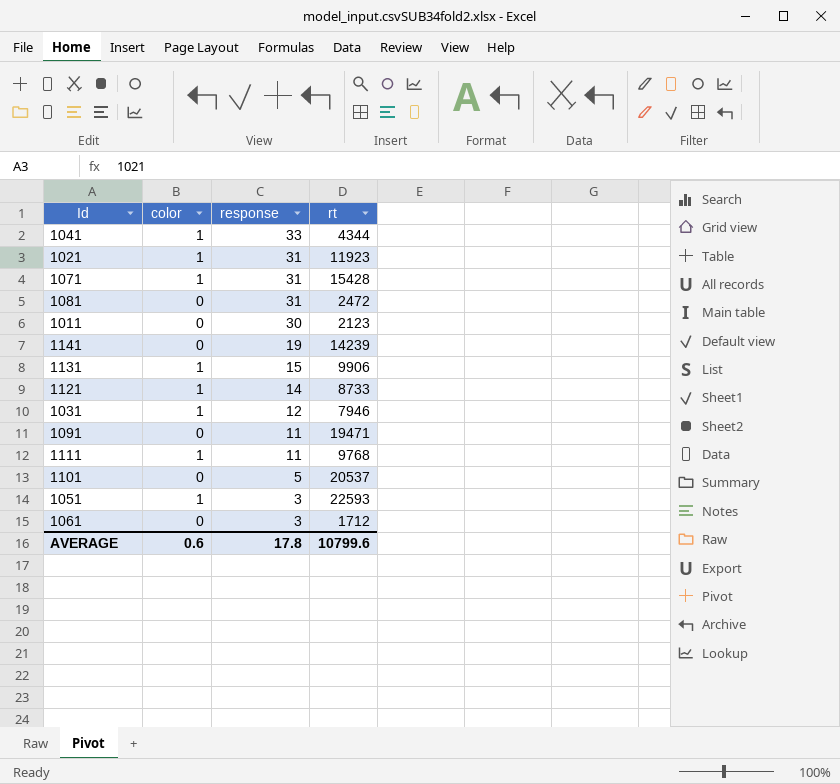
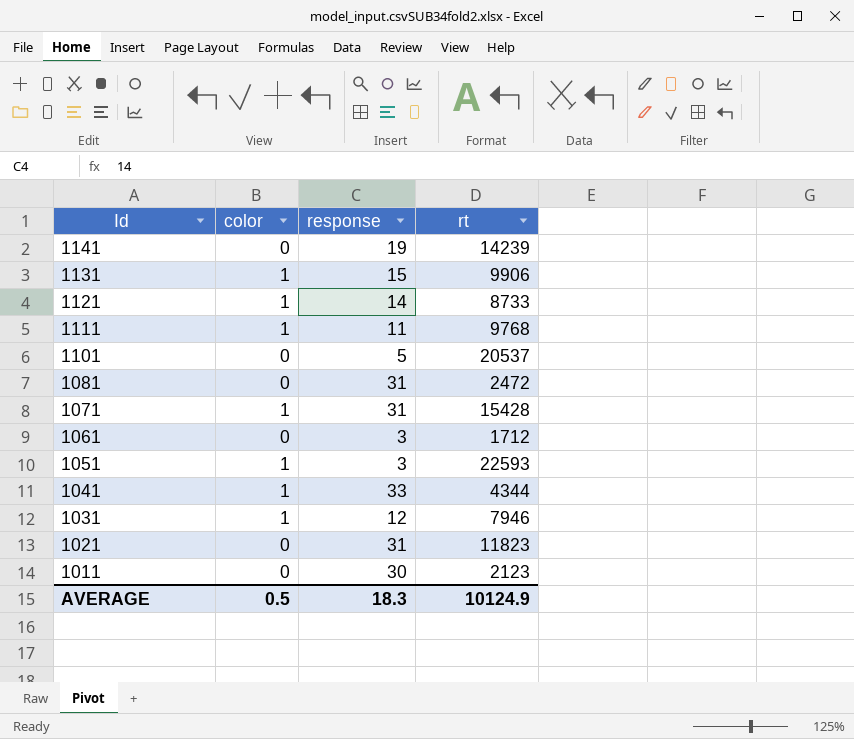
row order: response descending -> Id descending
row 1091: 0 | 11 | 19471 -> none
1021 | color: 1 -> 0
1021 | rt: 11923 -> 11823
AVERAGE | color: 0.6 -> 0.5
AVERAGE | response: 17.8 -> 18.3
AVERAGE | rt: 10799.6 -> 10124.9

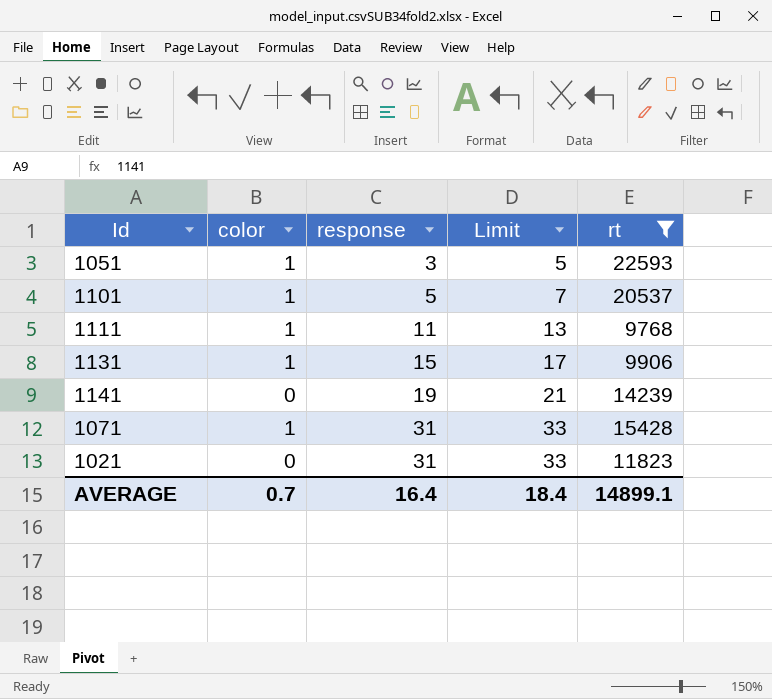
filter: none -> rt >= 9768
row order: Id descending -> response ascending
column Limit | formula: none -> [response] + 2
1101 | color: 0 -> 1
AVERAGE | color: 0.5 -> 0.7
AVERAGE | response: 18.3 -> 16.4
AVERAGE | rt: 10124.9 -> 14899.1

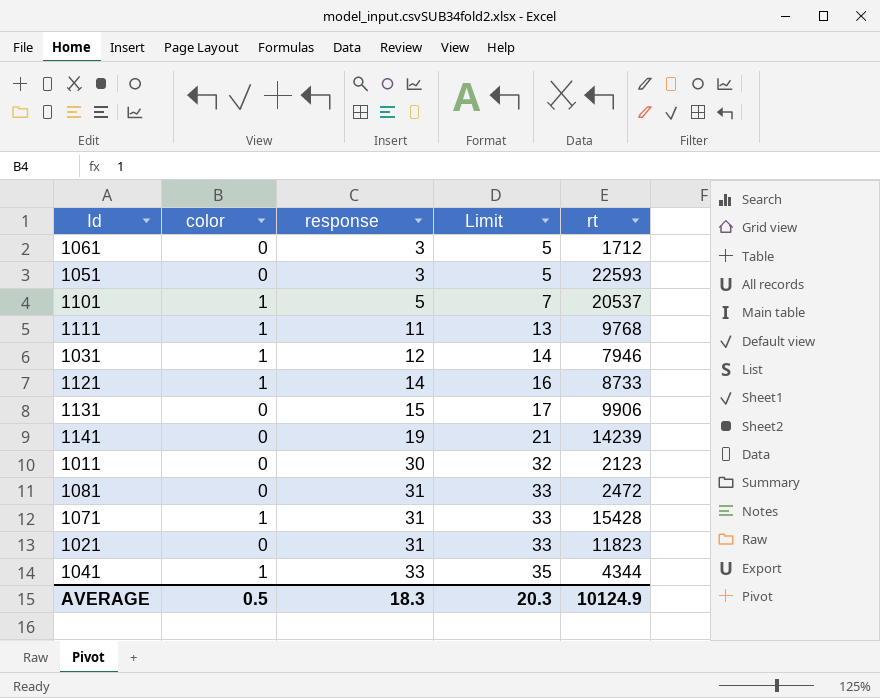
filter: rt >= 9768 -> none
1051 | color: 1 -> 0
1131 | color: 1 -> 0
AVERAGE | color: 0.7 -> 0.5
AVERAGE | response: 16.4 -> 18.3
AVERAGE | Limit: 18.4 -> 20.3
AVERAGE | rt: 14899.1 -> 10124.9

